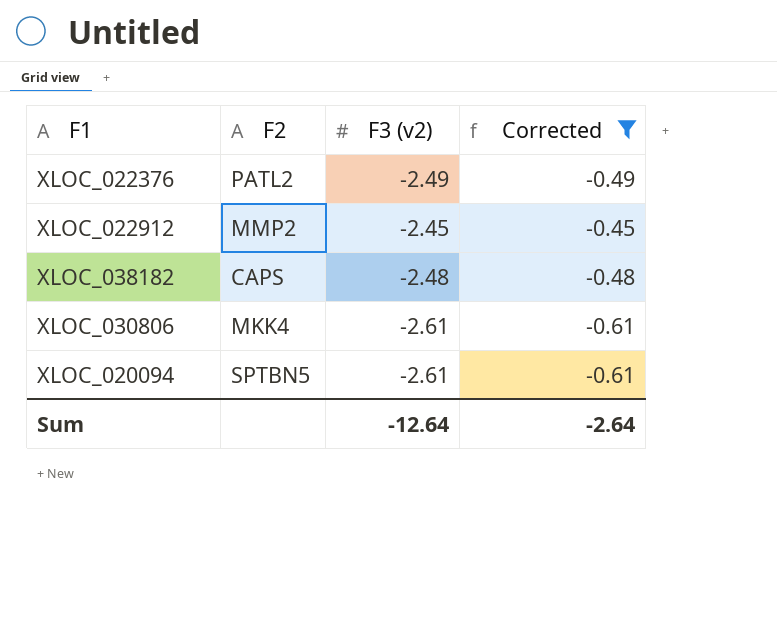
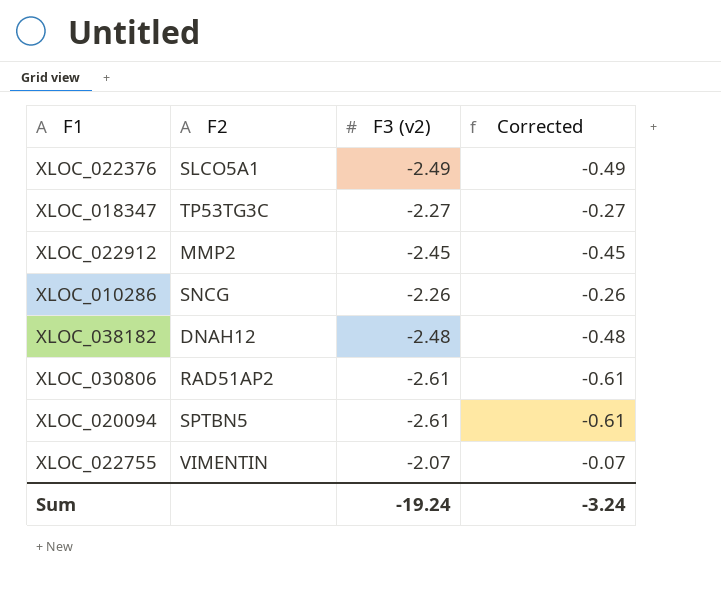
filter: Corrected <= -0.45 -> none
XLOC_022376 | F2: PATL2 -> SLCO5A1
XLOC_038182 | F2: CAPS -> DNAH12
XLOC_030806 | F2: MKK4 -> RAD51AP2
Sum | F3 (v2): -12.64 -> -19.24
Sum | Corrected: -2.64 -> -3.24

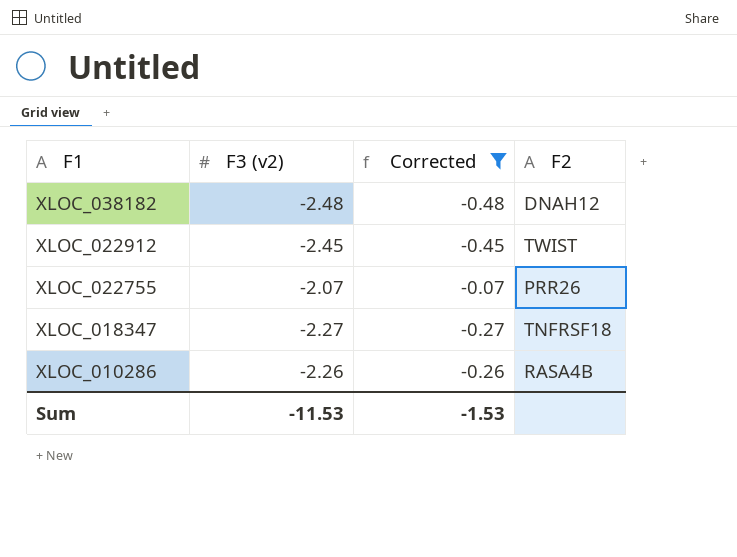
filter: none -> Corrected >= -0.48
row order: none -> F1 descending
column F2 | position: 2 -> 4
XLOC_022912 | F2: MMP2 -> TWIST
XLOC_022755 | F2: VIMENTIN -> PRR26
XLOC_018347 | F2: TP53TG3C -> TNFRSF18
XLOC_010286 | F2: SNCG -> RASA4B
Sum | F3 (v2): -19.24 -> -11.53
Sum | Corrected: -3.24 -> -1.53

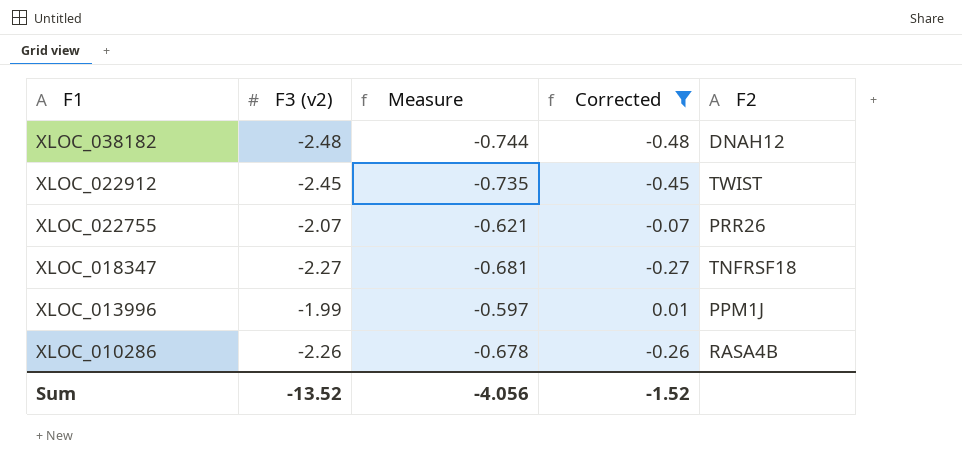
column Measure | formula: none -> [F3 (v2)] * 0.3
row XLOC_013996: none -> -1.99 | -0.597 | 0.01 | PPM1J
Sum | F3 (v2): -11.53 -> -13.52
Sum | Corrected: -1.53 -> -1.52

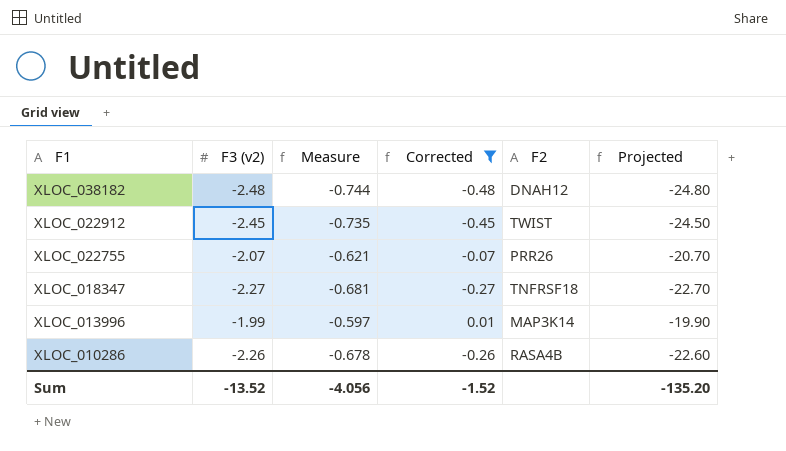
column Projected | formula: none -> [F3 (v2)] * 10
XLOC_013996 | F2: PPM1J -> MAP3K14

